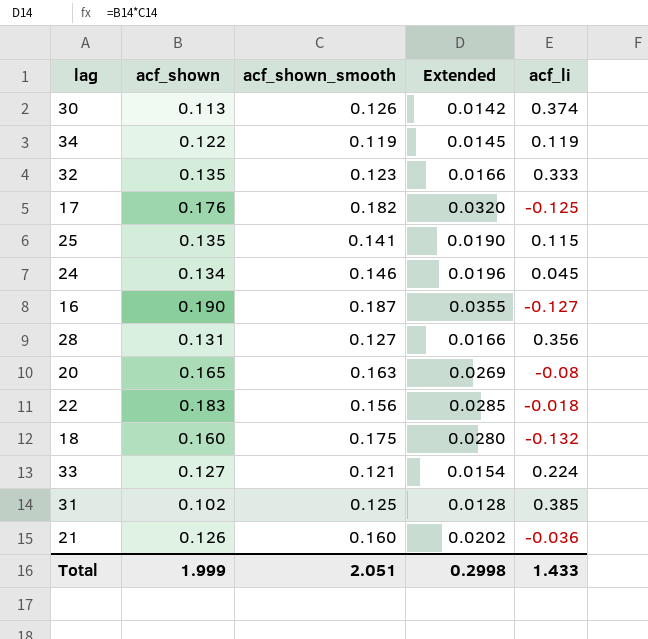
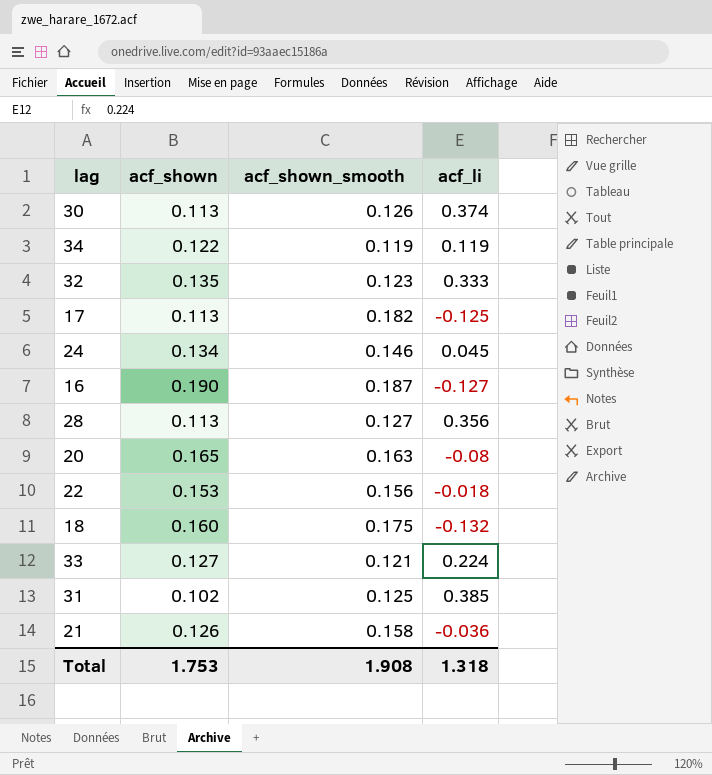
column Extended | formula: [acf_shown] * [acf_shown_smooth] -> none
row 25: 0.135 | 0.141 | 0.0190 | 0.115 -> none
17 | acf_shown: 0.176 -> 0.113
28 | acf_shown: 0.131 -> 0.113
22 | acf_shown: 0.183 -> 0.153
21 | acf_shown_smooth: 0.160 -> 0.158
Total | acf_shown: 1.999 -> 1.753
Total | acf_shown_smooth: 2.051 -> 1.908
Total | acf_li: 1.433 -> 1.318

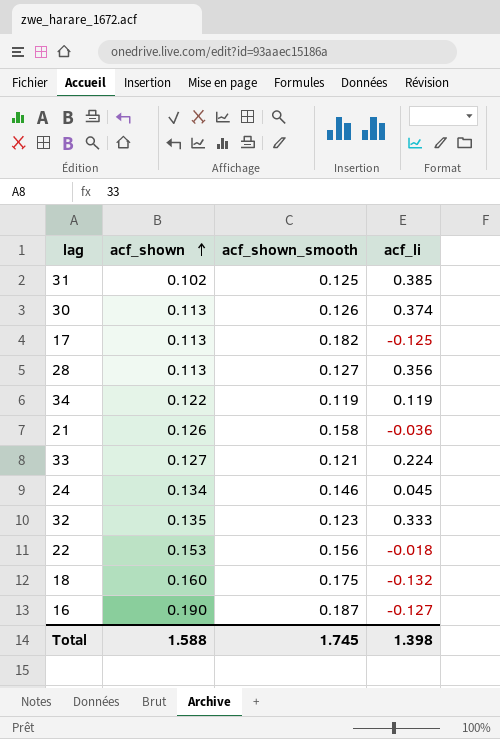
row order: none -> acf_shown ascending
row 20: 0.165 | 0.163 | -0.08 -> none
Total | acf_shown: 1.753 -> 1.588
Total | acf_shown_smooth: 1.908 -> 1.745
Total | acf_li: 1.318 -> 1.398

